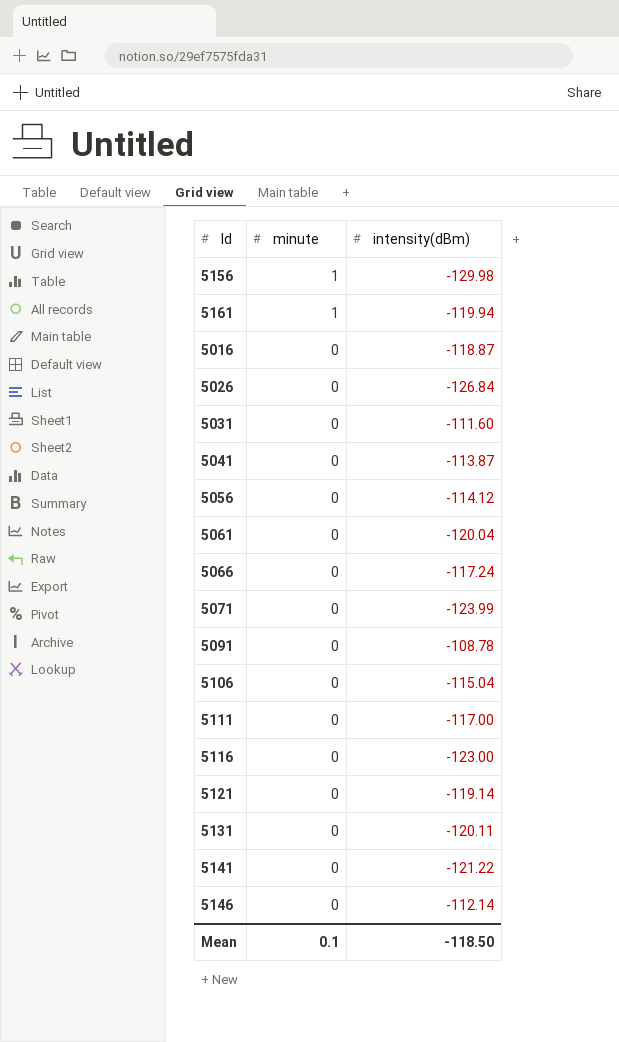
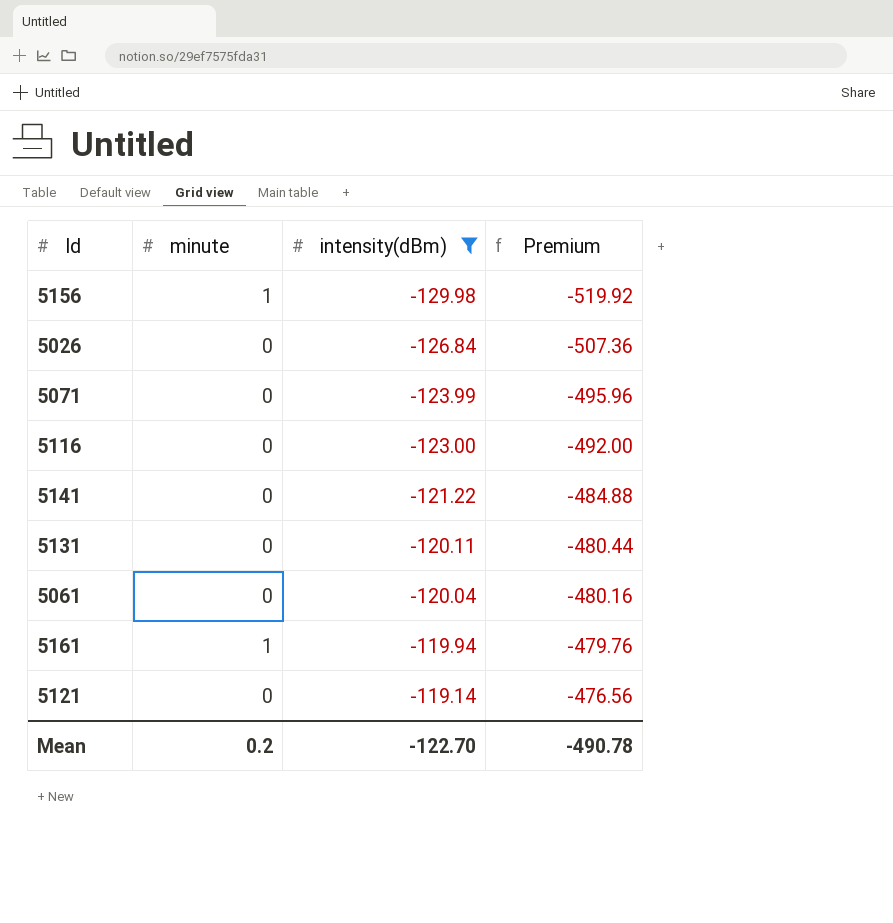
filter: none -> intensity(dBm) <= -119.14
row order: minute descending -> intensity(dBm) ascending
column Premium | formula: none -> [intensity(dBm)] * 4
Mean | minute: 0.1 -> 0.2
Mean | intensity(dBm): -118.50 -> -122.70

